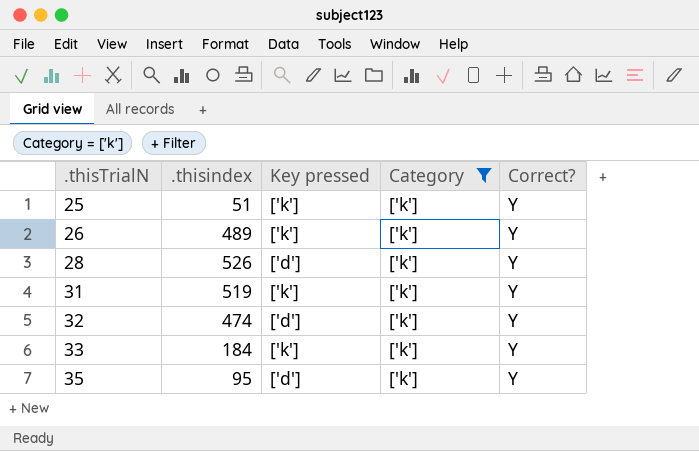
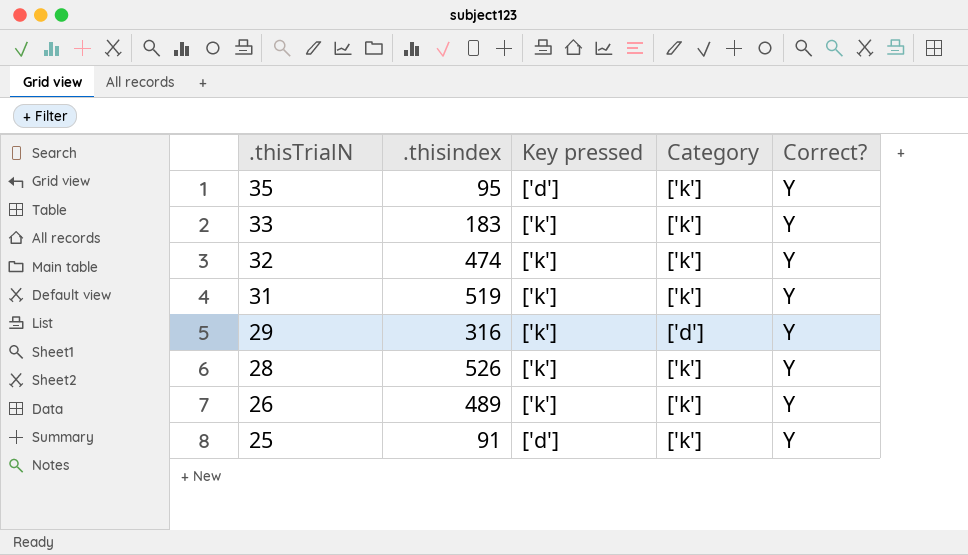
filter: Category = ['k'] -> none
row order: .thisTrialN ascending -> .thisTrialN descending
33 | .thisindex: 184 -> 183
32 | Key pressed: ['d'] -> ['k']
28 | Key pressed: ['d'] -> ['k']
25 | .thisindex: 51 -> 91
25 | Key pressed: ['k'] -> ['d']

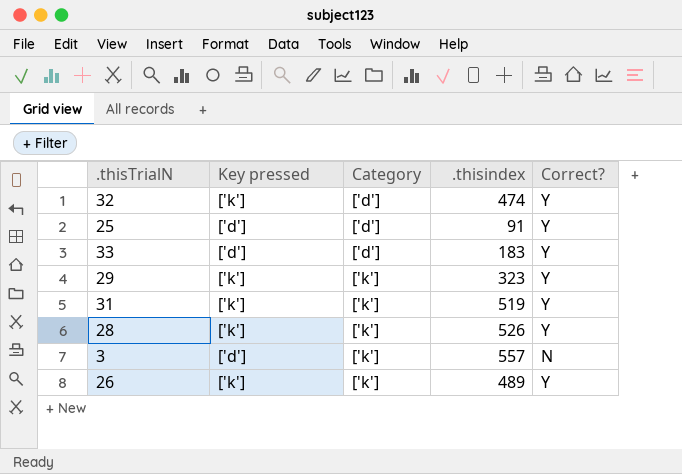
row order: .thisTrialN descending -> Category ascending
column .thisindex | position: 2 -> 4
row 35: 95 | ['d'] | ['k'] | Y -> none
32 | Category: ['k'] -> ['d']
25 | Category: ['k'] -> ['d']
33 | Key pressed: ['k'] -> ['d']
33 | Category: ['k'] -> ['d']
29 | Category: ['d'] -> ['k']
29 | .thisindex: 316 -> 323
row 3: none -> ['d'] | ['k'] | 557 | N

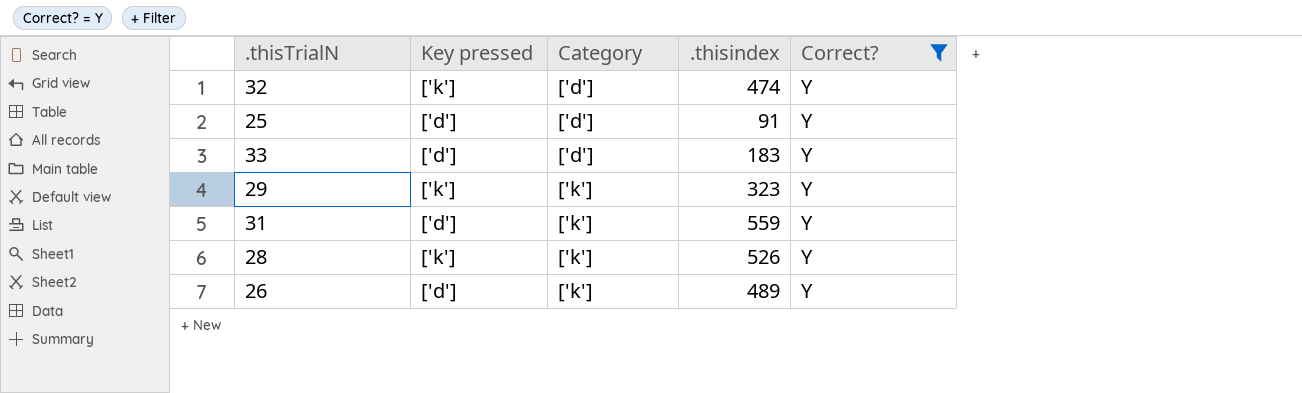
filter: none -> Correct? = Y
31 | Key pressed: ['k'] -> ['d']
31 | .thisindex: 519 -> 559
26 | Key pressed: ['k'] -> ['d']

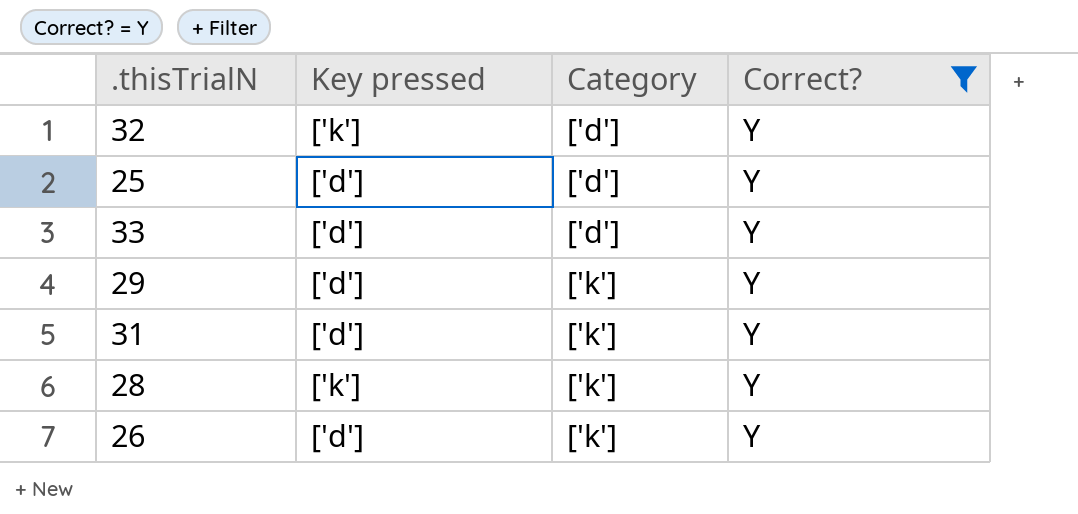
column .thisindex | position: 4 -> none
29 | Key pressed: ['k'] -> ['d']

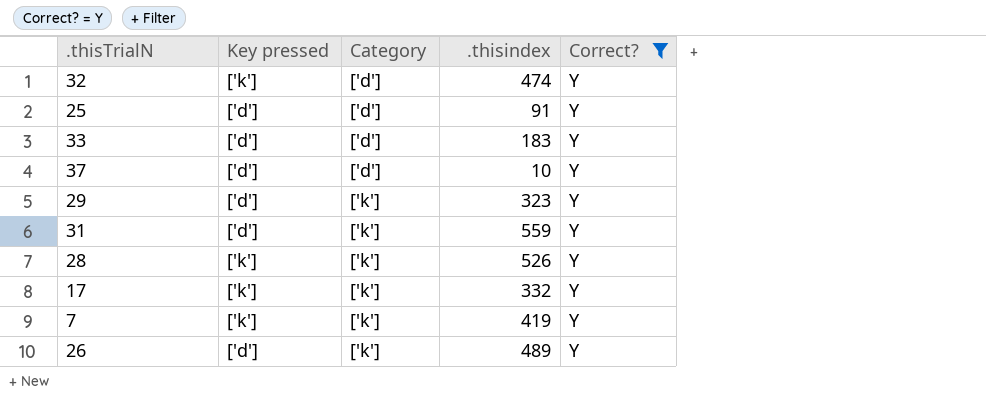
column .thisindex | position: none -> 4
row 37: none -> ['d'] | ['d'] | 10 | Y
row 17: none -> ['k'] | ['k'] | 332 | Y
row 7: none -> ['k'] | ['k'] | 419 | Y

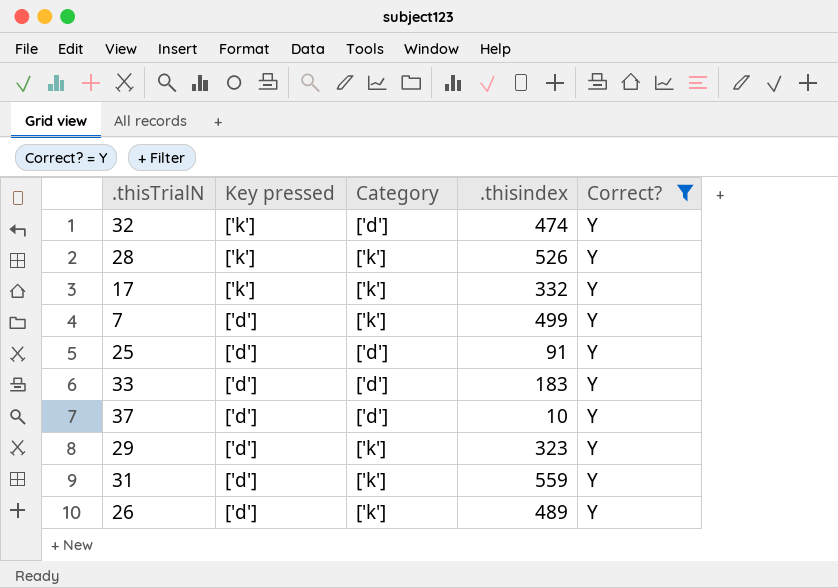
row order: Category ascending -> Key pressed descending
7 | Key pressed: ['k'] -> ['d']
7 | .thisindex: 419 -> 499

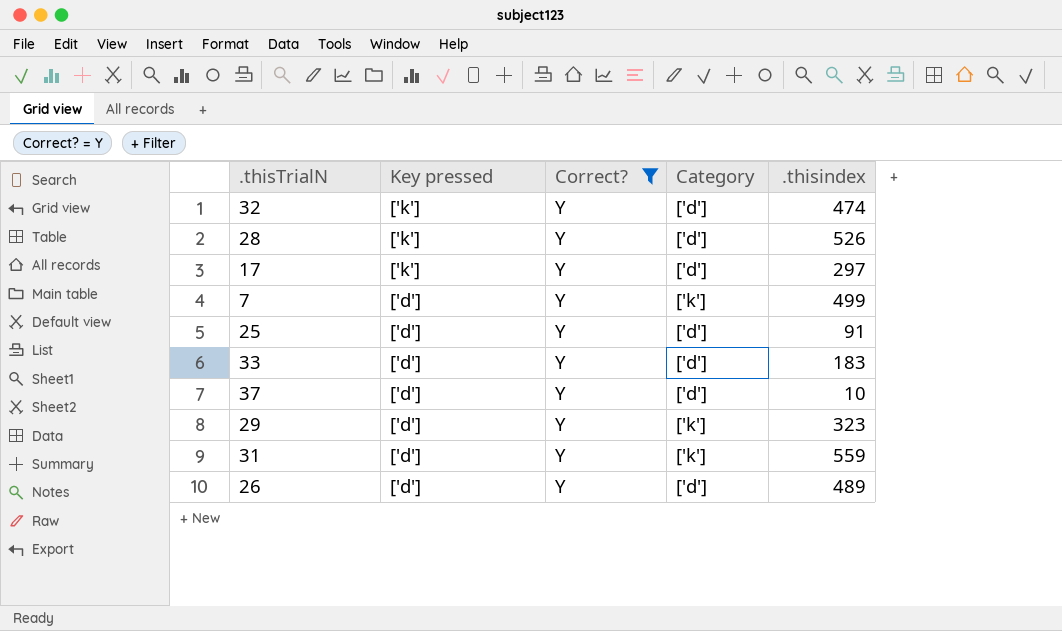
column Correct? | position: 5 -> 3
28 | Category: ['k'] -> ['d']
17 | Category: ['k'] -> ['d']
17 | .thisindex: 332 -> 297
26 | Category: ['k'] -> ['d']

